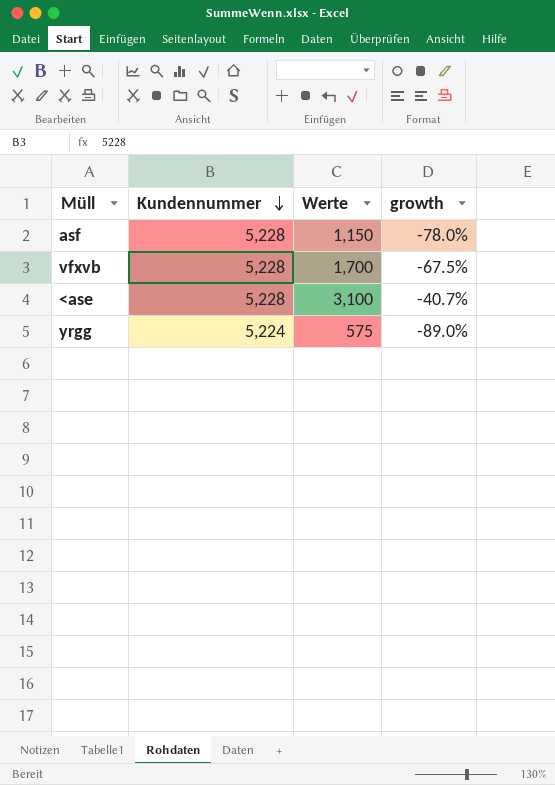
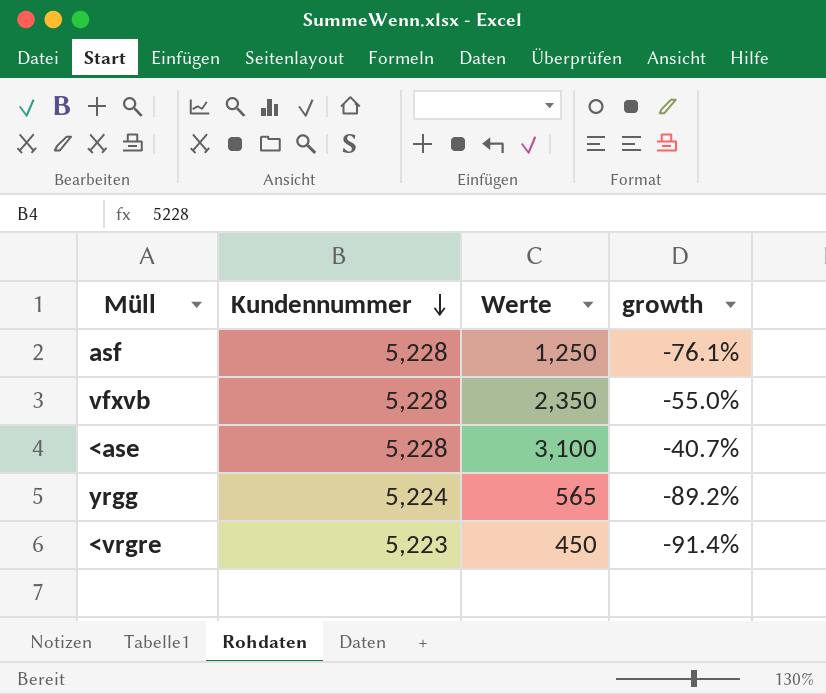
asf | Werte: 1,150 -> 1,250
asf | growth: -78.0% -> -76.1%
vfxvb | Werte: 1,700 -> 2,350
vfxvb | growth: -67.5% -> -55.0%
yrgg | Werte: 575 -> 565
yrgg | growth: -89.0% -> -89.2%
row <vrgre: none -> 5,223 | 450 | -91.4%

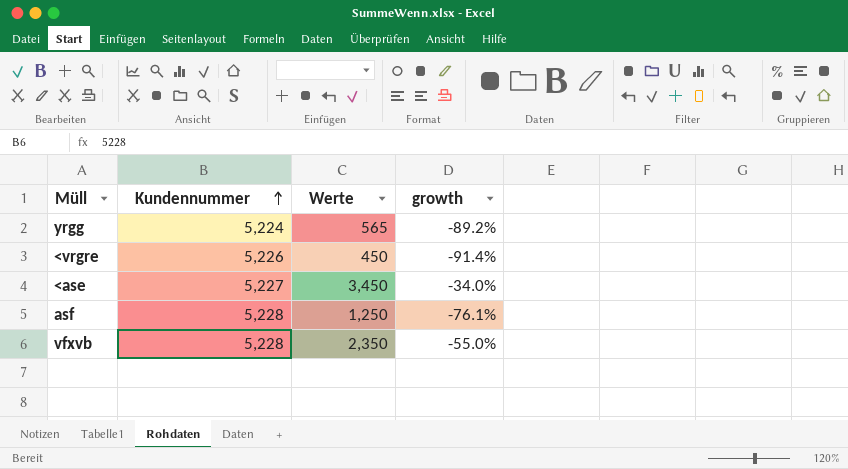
row order: Kundennummer descending -> Kundennummer ascending
<vrgre | Kundennummer: 5,223 -> 5,226
<ase | Kundennummer: 5,228 -> 5,227
<ase | Werte: 3,100 -> 3,450
<ase | growth: -40.7% -> -34.0%

